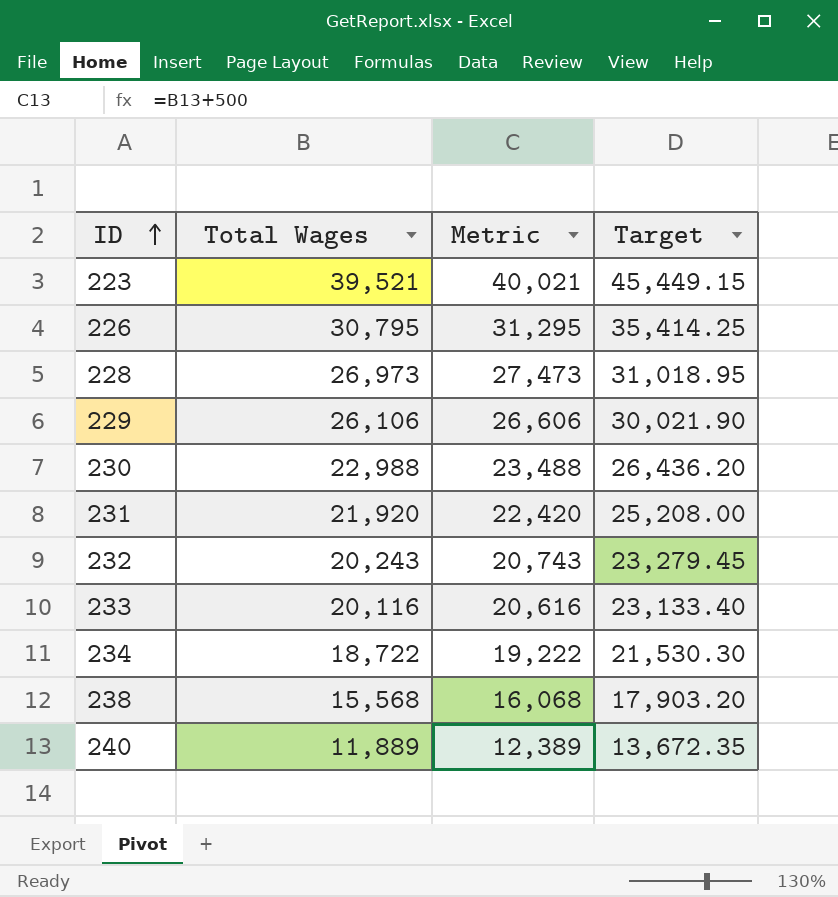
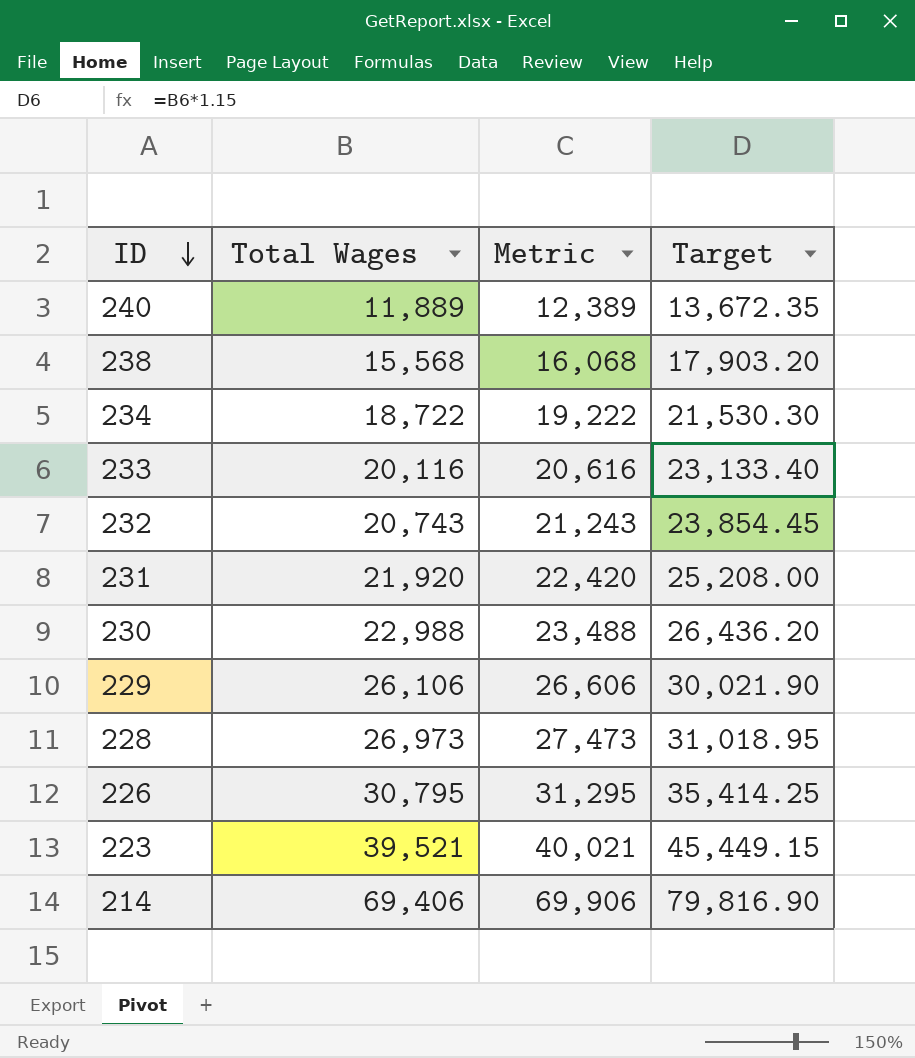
row order: ID ascending -> ID descending
232 | Total Wages: 20,243 -> 20,743
232 | Metric: 20,743 -> 21,243
232 | Target: 23,279.45 -> 23,854.45
row 214: none -> 69,406 | 69,906 | 79,816.90

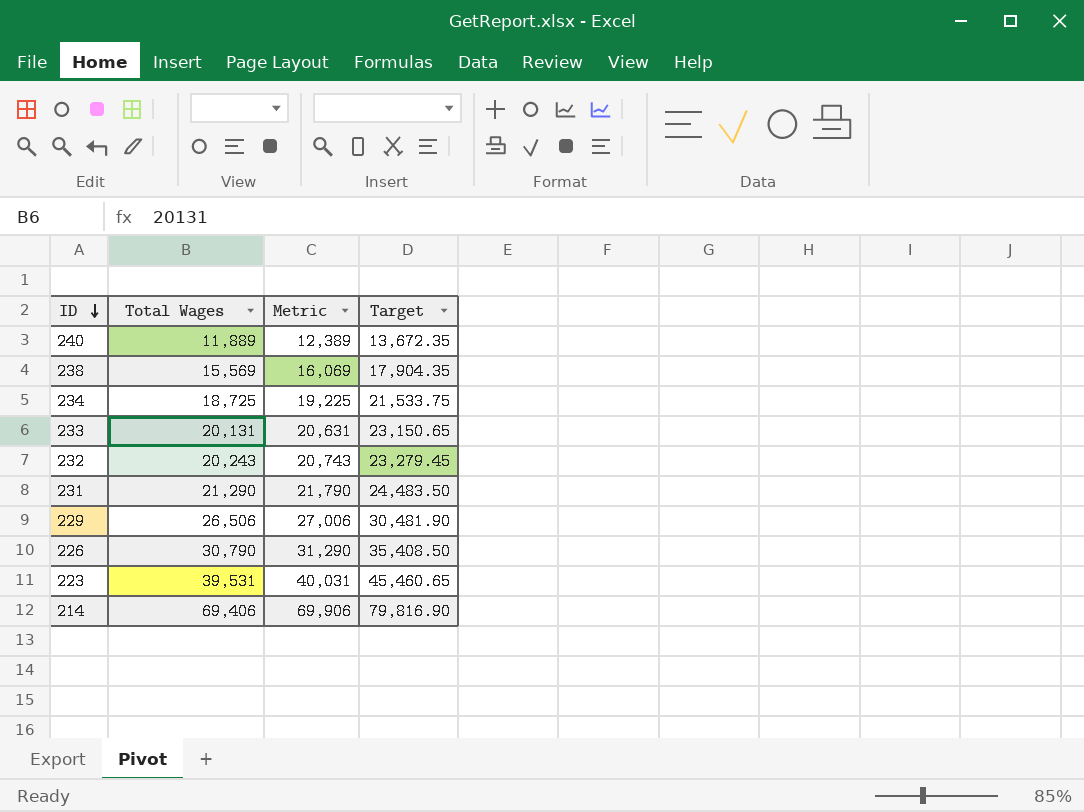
row 230: 22,988 | 23,488 | 26,436.20 -> none
row 228: 26,973 | 27,473 | 31,018.95 -> none
238 | Total Wages: 15,568 -> 15,569
238 | Metric: 16,068 -> 16,069
238 | Target: 17,903.20 -> 17,904.35
234 | Total Wages: 18,722 -> 18,725
234 | Metric: 19,222 -> 19,225
234 | Target: 21,530.30 -> 21,533.75
233 | Total Wages: 20,116 -> 20,131
233 | Metric: 20,616 -> 20,631
233 | Target: 23,133.40 -> 23,150.65
232 | Total Wages: 20,743 -> 20,243
232 | Metric: 21,243 -> 20,743
232 | Target: 23,854.45 -> 23,279.45
231 | Total Wages: 21,920 -> 21,290
231 | Metric: 22,420 -> 21,790
231 | Target: 25,208.00 -> 24,483.50
229 | Total Wages: 26,106 -> 26,506
229 | Metric: 26,606 -> 27,006
229 | Target: 30,021.90 -> 30,481.90
226 | Total Wages: 30,795 -> 30,790
226 | Metric: 31,295 -> 31,290
226 | Target: 35,414.25 -> 35,408.50
223 | Total Wages: 39,521 -> 39,531
223 | Metric: 40,021 -> 40,031
223 | Target: 45,449.15 -> 45,460.65

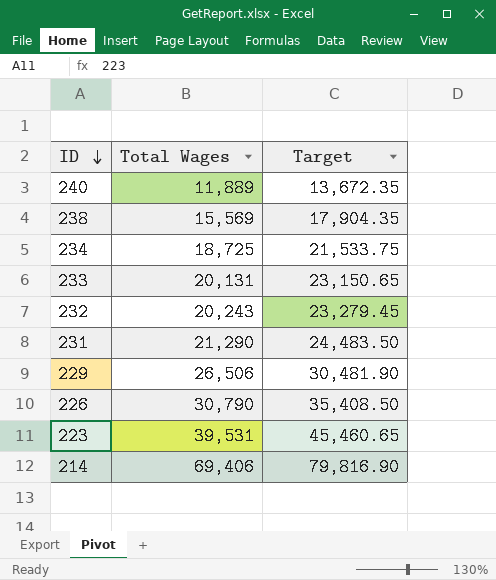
column Metric | formula: [Total Wages] + 500 -> none

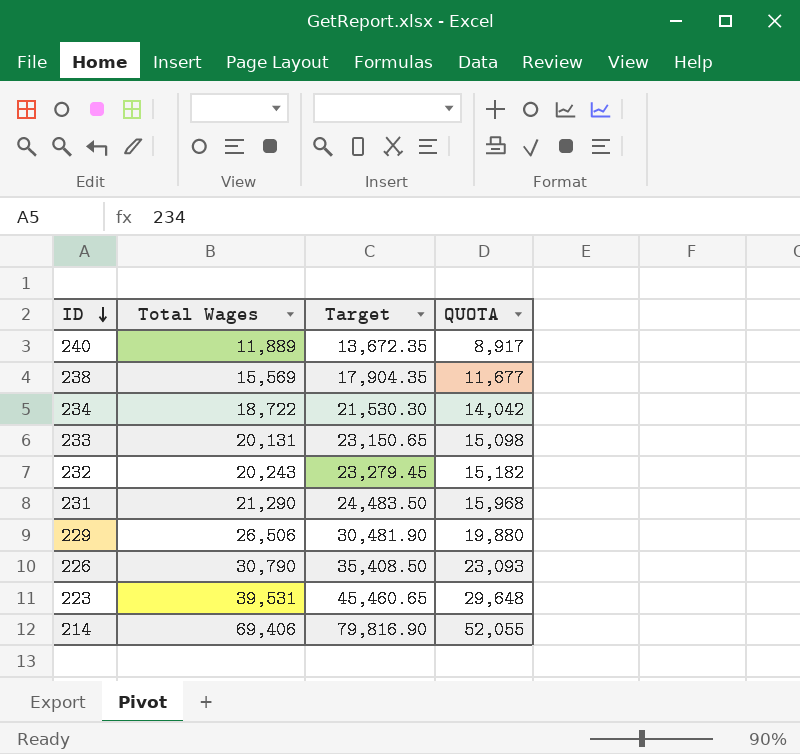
column QUOTA | formula: none -> [Total Wages] * 0.75
234 | Total Wages: 18,725 -> 18,722
234 | Target: 21,533.75 -> 21,530.30

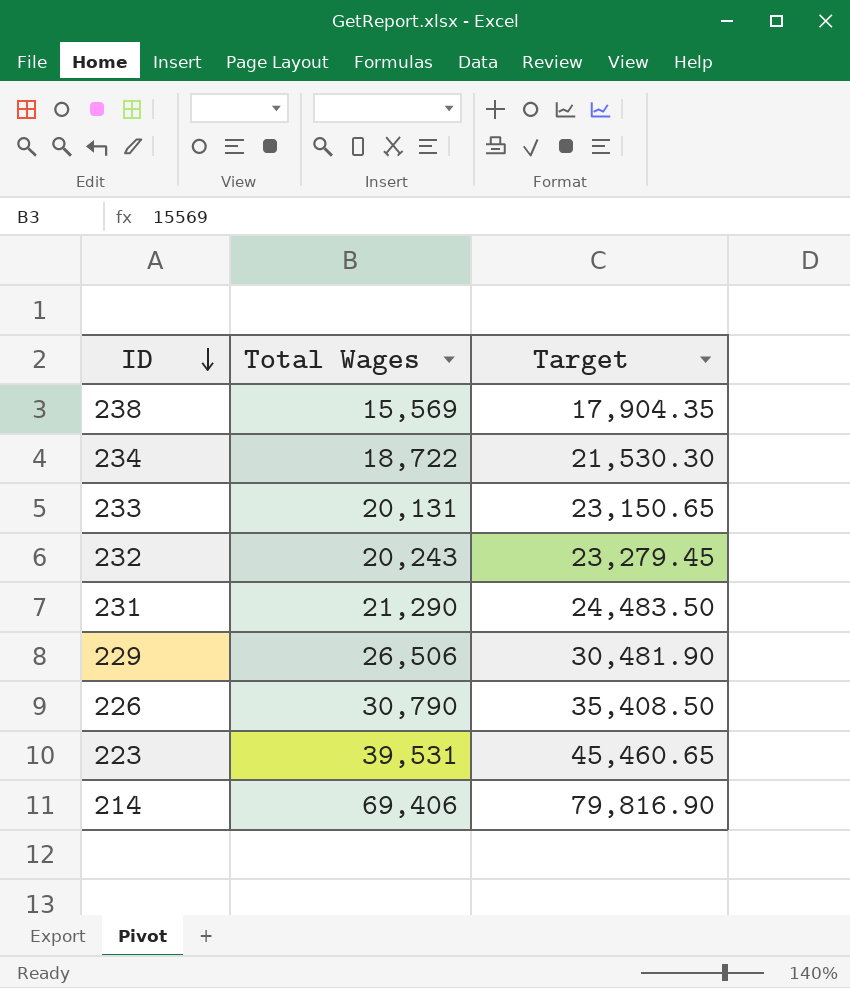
column QUOTA | formula: [Total Wages] * 0.75 -> none
row 240: 11,889 | 13,672.35 | 8,917 -> none

